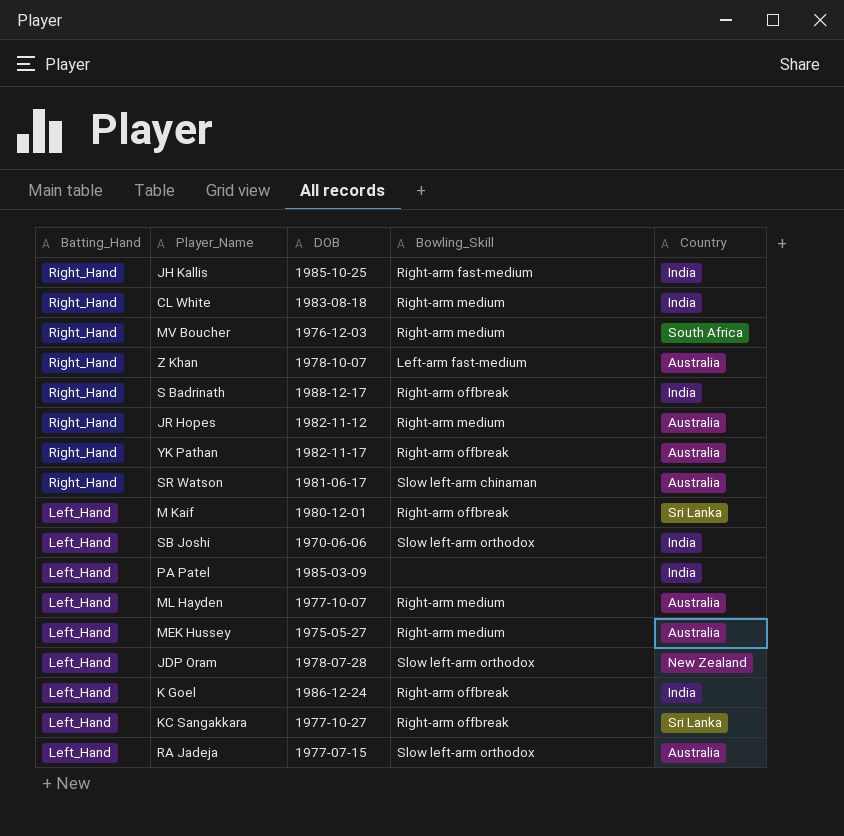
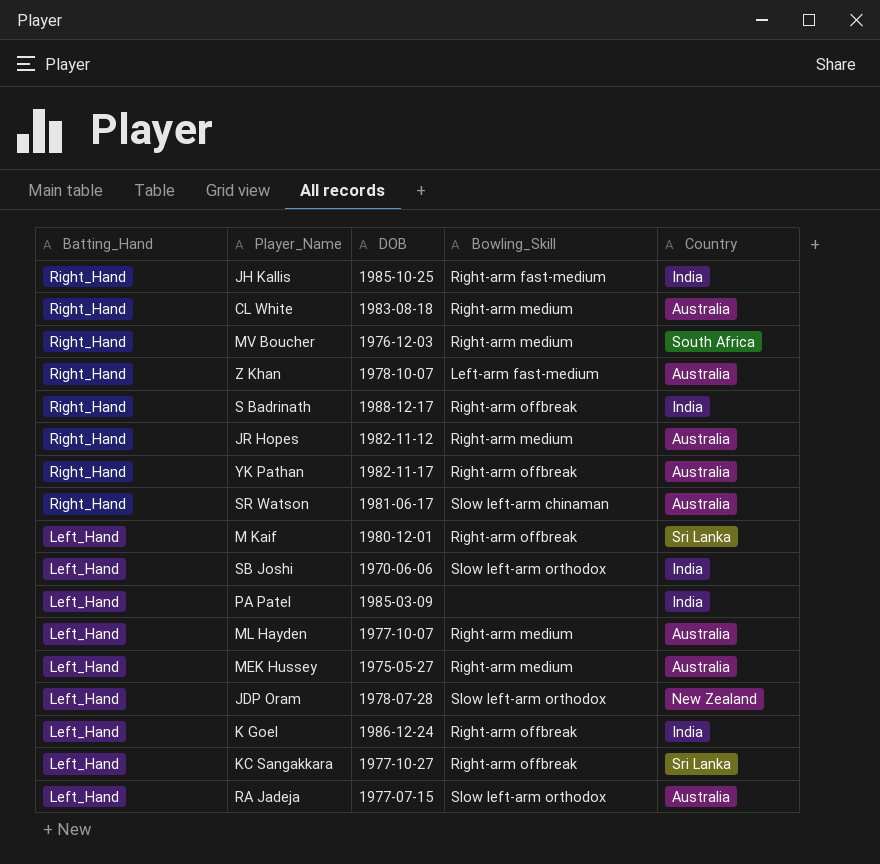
CL White | Country: India -> Australia

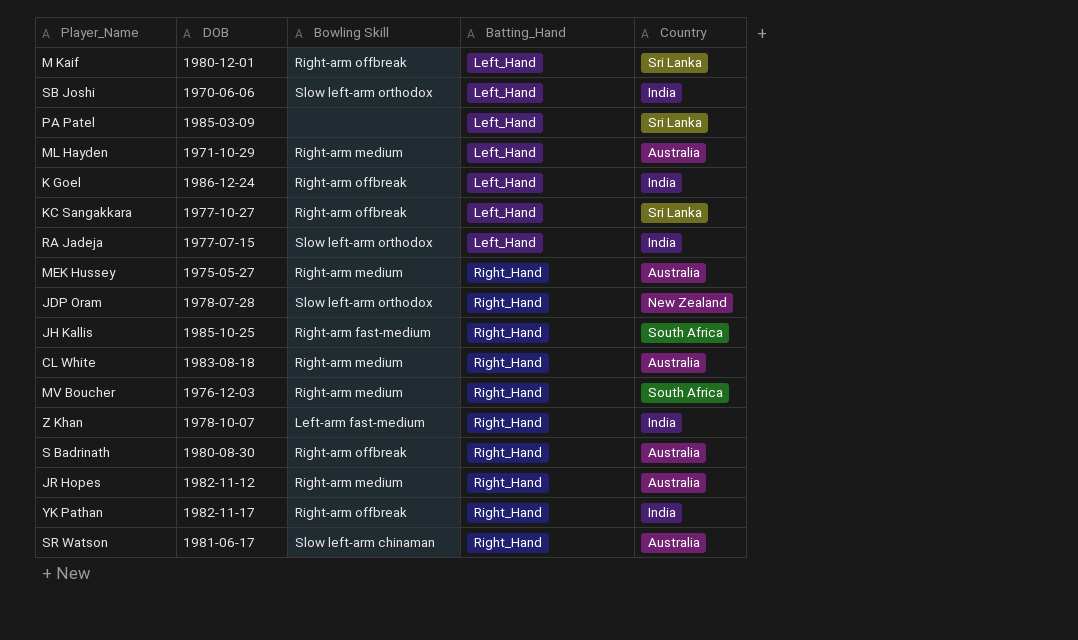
row order: Batting_Hand descending -> Batting_Hand ascending
column name: Bowling_Skill -> Bowling Skill
column Batting_Hand | position: 1 -> 4
PA Patel | Country: India -> Sri Lanka
ML Hayden | DOB: 1977-10-07 -> 1971-10-29
RA Jadeja | Country: Australia -> India
MEK Hussey | Batting_Hand: Left_Hand -> Right_Hand
JDP Oram | Batting_Hand: Left_Hand -> Right_Hand
JH Kallis | Country: India -> South Africa
Z Khan | Country: Australia -> India
S Badrinath | DOB: 1988-12-17 -> 1980-08-30
S Badrinath | Country: India -> Australia
YK Pathan | Country: Australia -> India

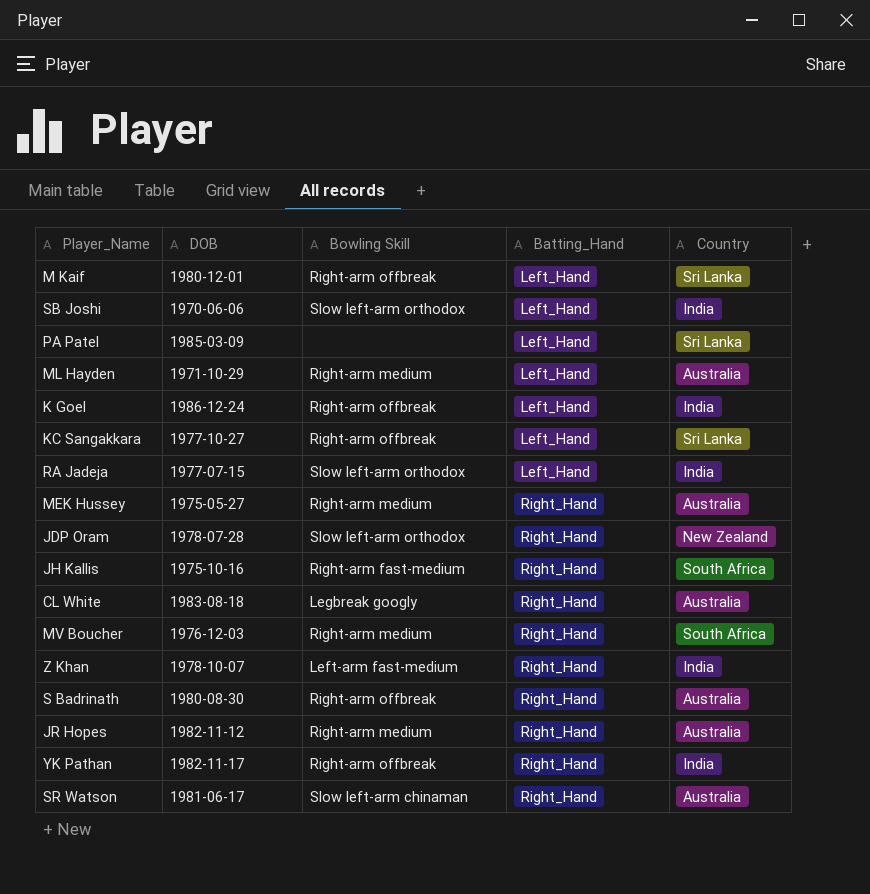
JH Kallis | DOB: 1985-10-25 -> 1975-10-16
CL White | Bowling Skill: Right-arm medium -> Legbreak googly

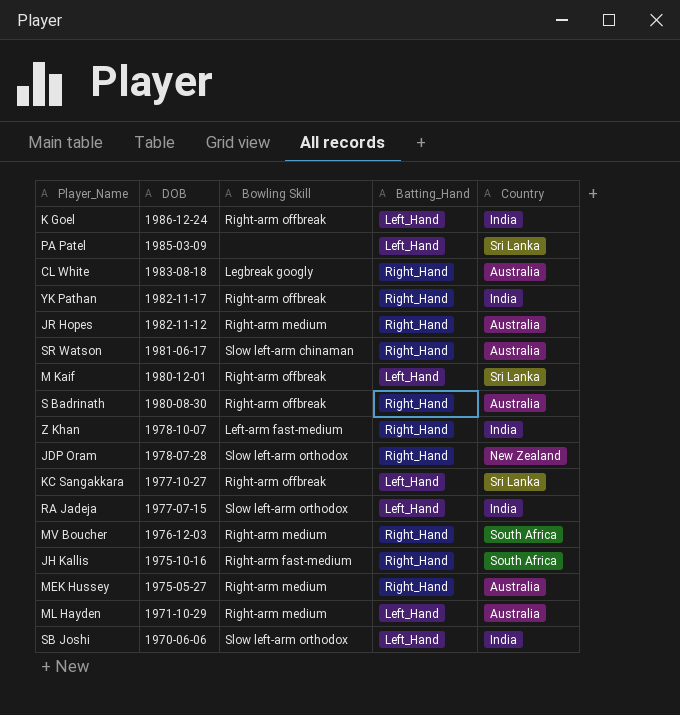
row order: Batting_Hand ascending -> DOB descending

